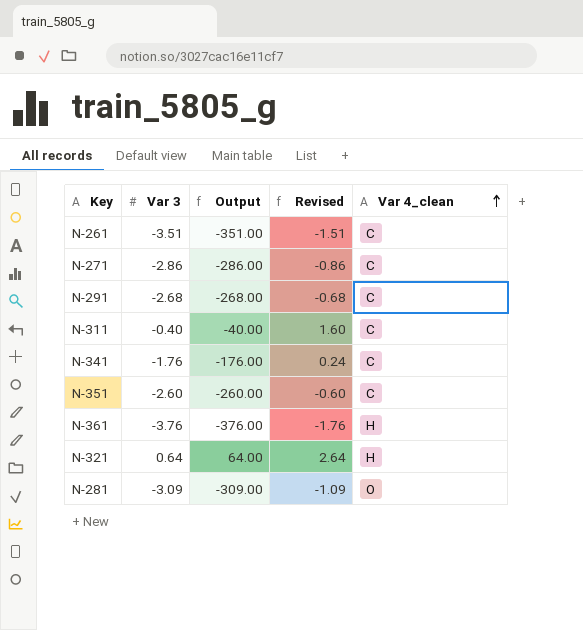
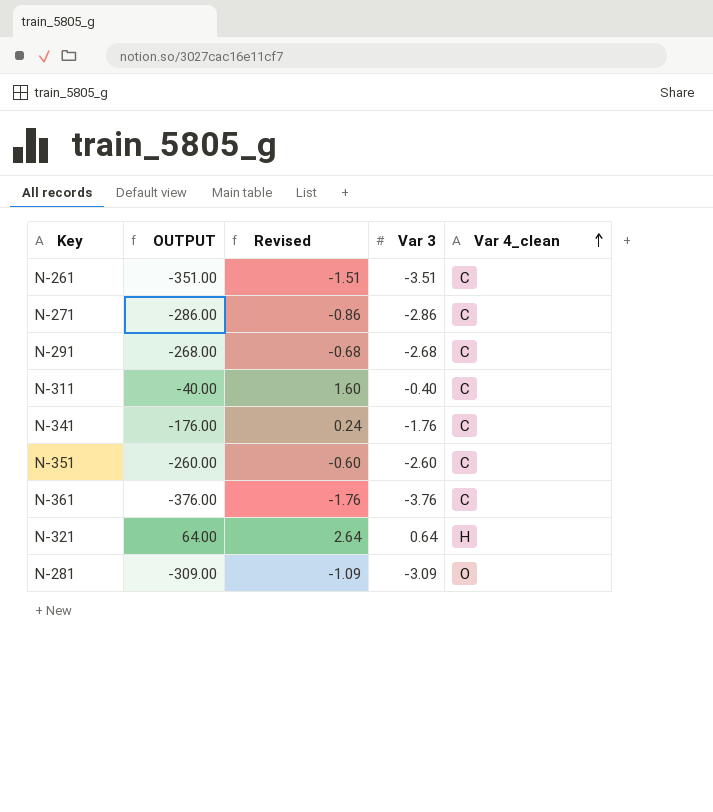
column name: Output -> OUTPUT
column Var 3 | position: 2 -> 4
N-361 | Var 4_clean: H -> C

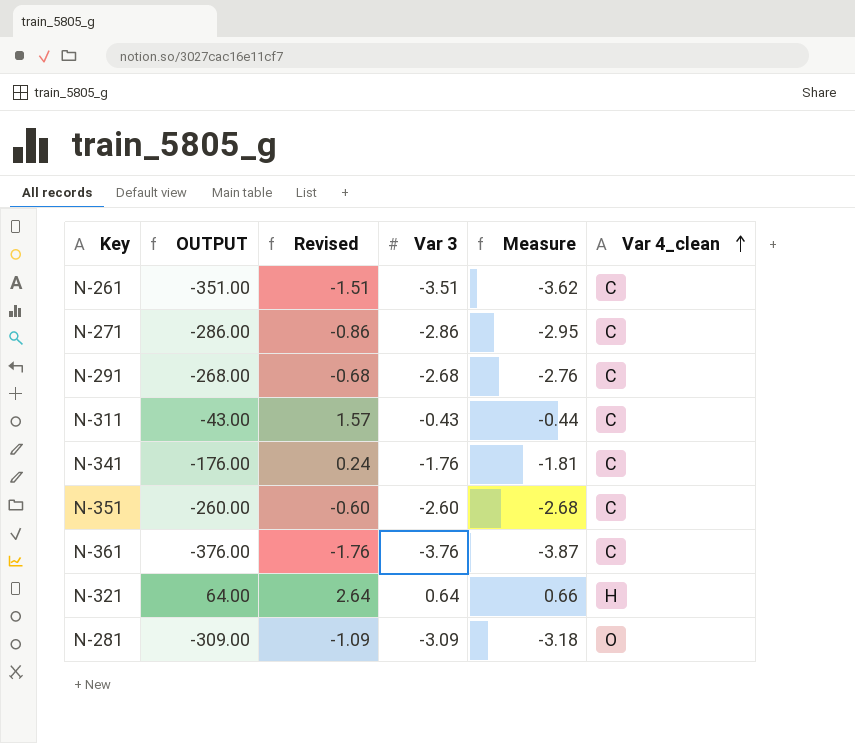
column Measure | formula: none -> [Var 3] * 1.03
N-311 | OUTPUT: -40.00 -> -43.00
N-311 | Revised: 1.60 -> 1.57
N-311 | Var 3: -0.40 -> -0.43

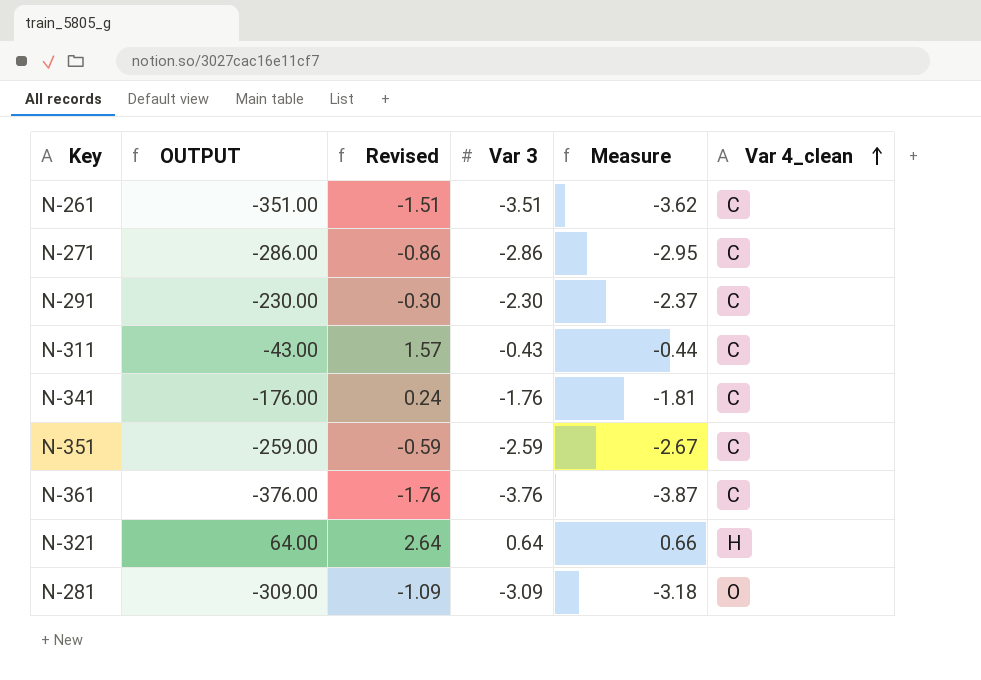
N-291 | OUTPUT: -268.00 -> -230.00
N-291 | Revised: -0.68 -> -0.30
N-291 | Var 3: -2.68 -> -2.30
N-291 | Measure: -2.76 -> -2.37
N-351 | OUTPUT: -260.00 -> -259.00
N-351 | Revised: -0.60 -> -0.59
N-351 | Var 3: -2.60 -> -2.59
N-351 | Measure: -2.68 -> -2.67

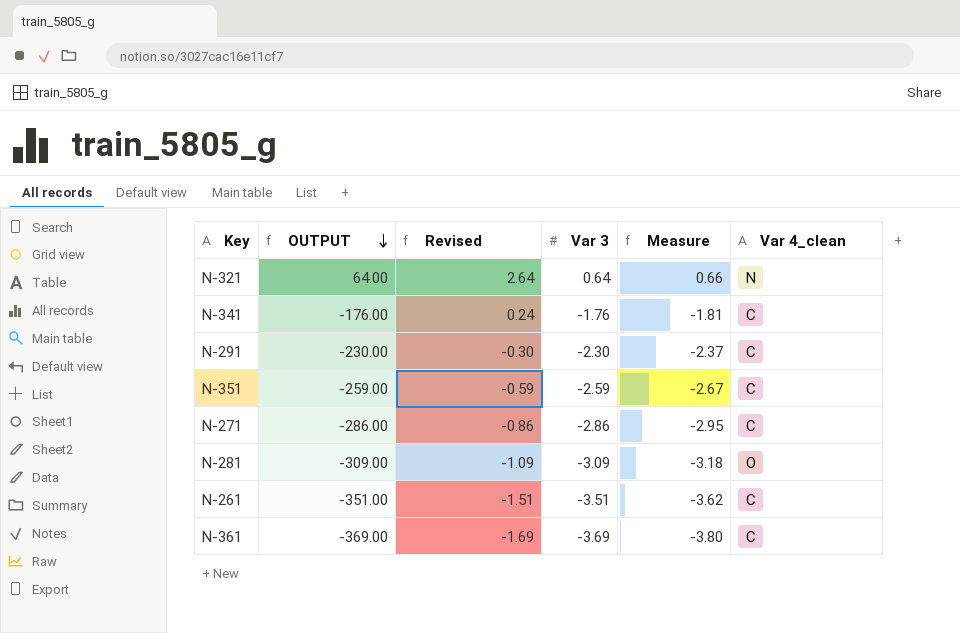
row order: Var 4_clean ascending -> OUTPUT descending
row N-311: -43.00 | 1.57 | -0.43 | -0.44 | C -> none
N-321 | Var 4_clean: H -> N
N-361 | OUTPUT: -376.00 -> -369.00
N-361 | Revised: -1.76 -> -1.69
N-361 | Var 3: -3.76 -> -3.69
N-361 | Measure: -3.87 -> -3.80

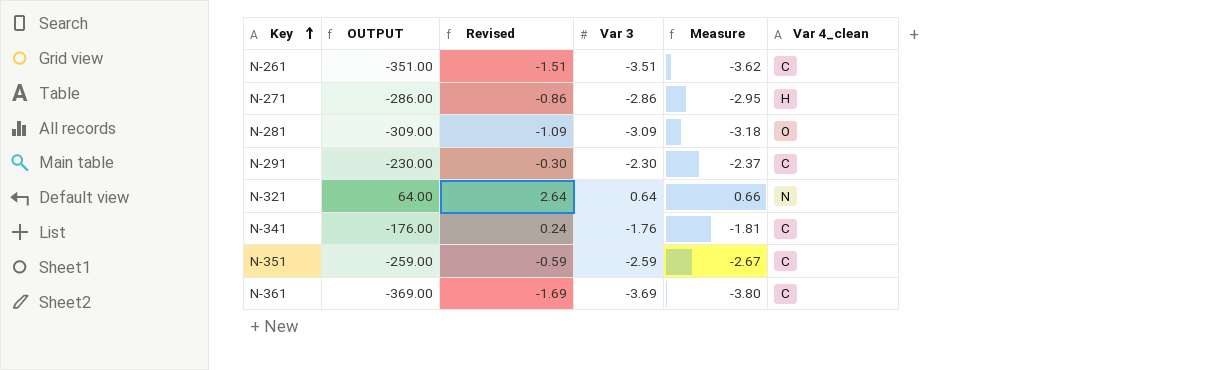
row order: OUTPUT descending -> Key ascending
N-271 | Var 4_clean: C -> H

